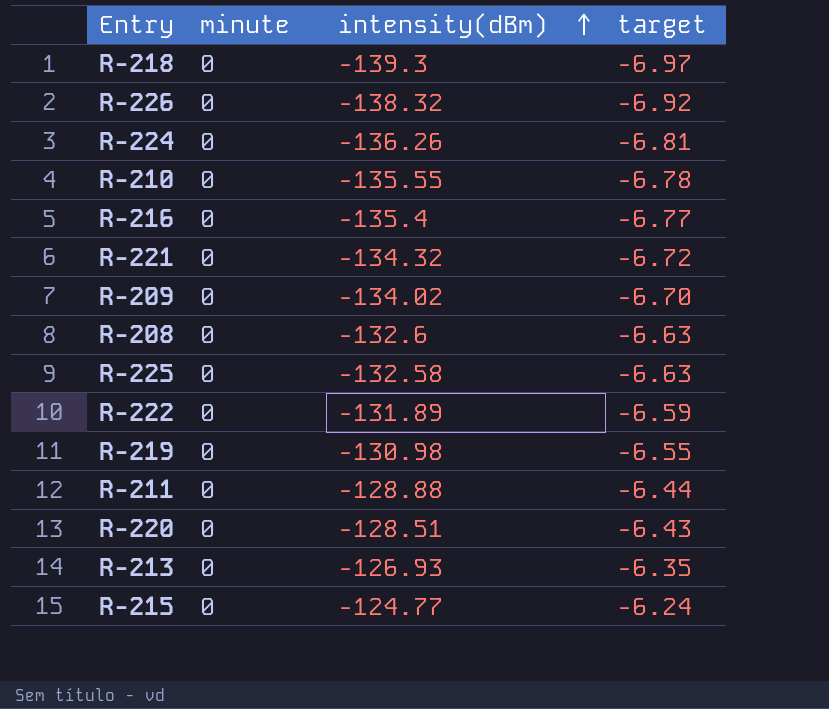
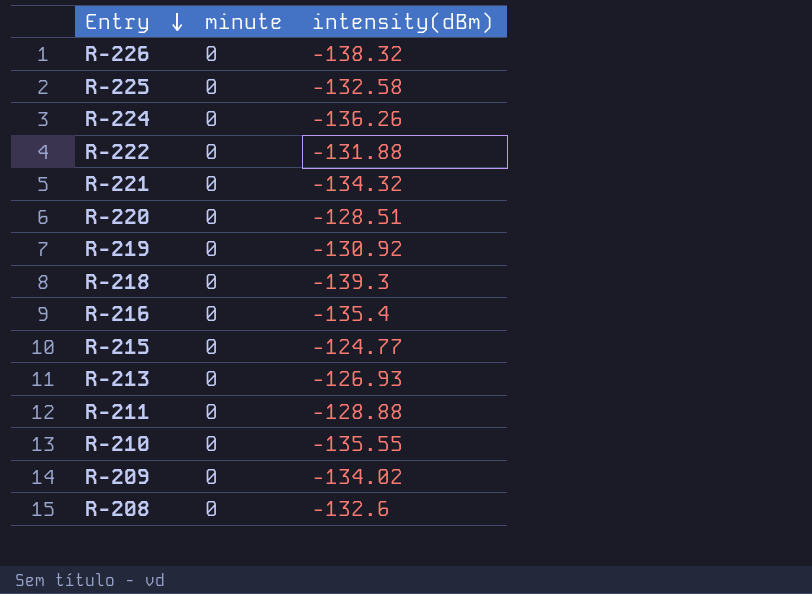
row order: intensity(dBm) ascending -> Entry descending
column target | formula: [intensity(dBm)] * 0.05 -> none
R-222 | intensity(dBm): -131.89 -> -131.88
R-219 | intensity(dBm): -130.98 -> -130.92

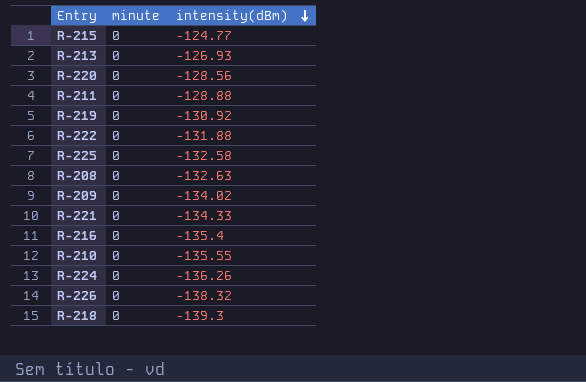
row order: Entry descending -> intensity(dBm) descending
R-220 | intensity(dBm): -128.51 -> -128.56
R-208 | intensity(dBm): -132.6 -> -132.63
R-221 | intensity(dBm): -134.32 -> -134.33

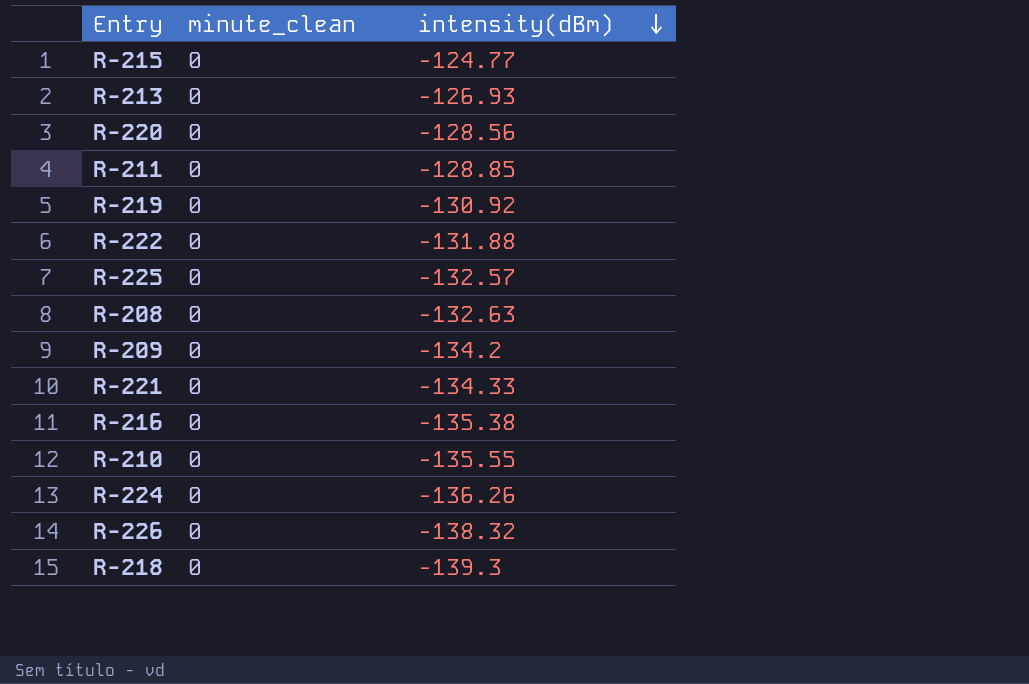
column name: minute -> minute_clean
R-211 | intensity(dBm): -128.88 -> -128.85
R-225 | intensity(dBm): -132.58 -> -132.57
R-209 | intensity(dBm): -134.02 -> -134.2
R-216 | intensity(dBm): -135.4 -> -135.38

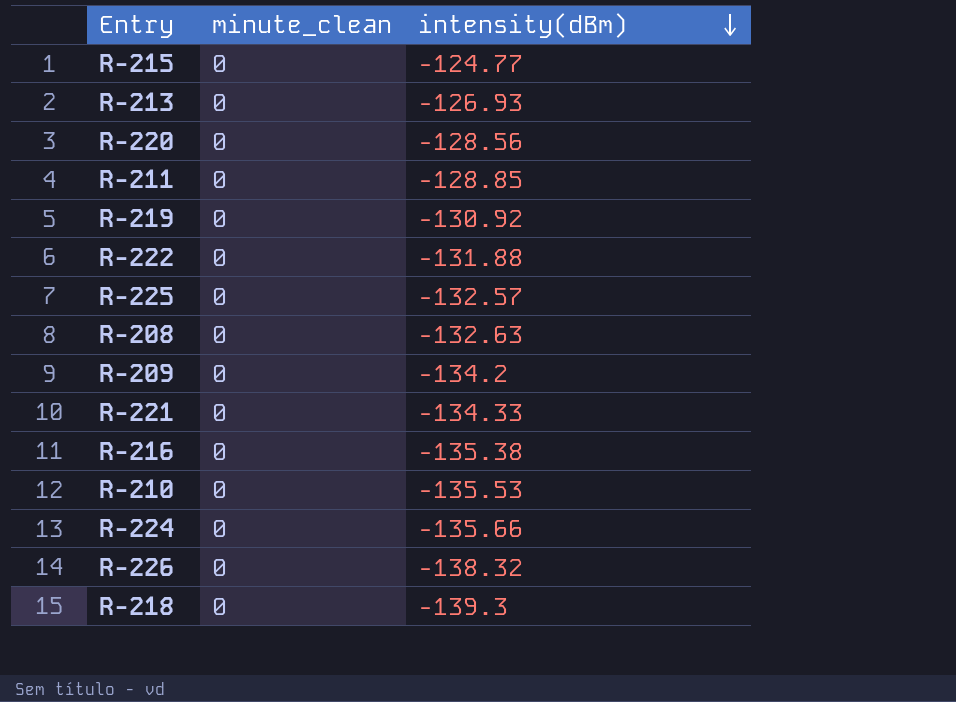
R-210 | intensity(dBm): -135.55 -> -135.53
R-224 | intensity(dBm): -136.26 -> -135.66

